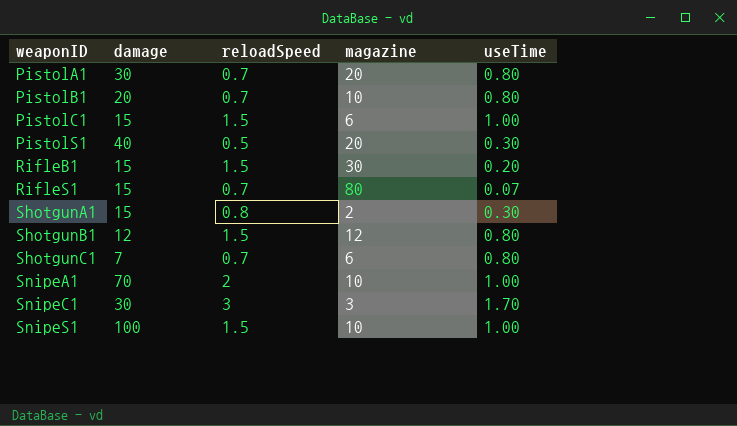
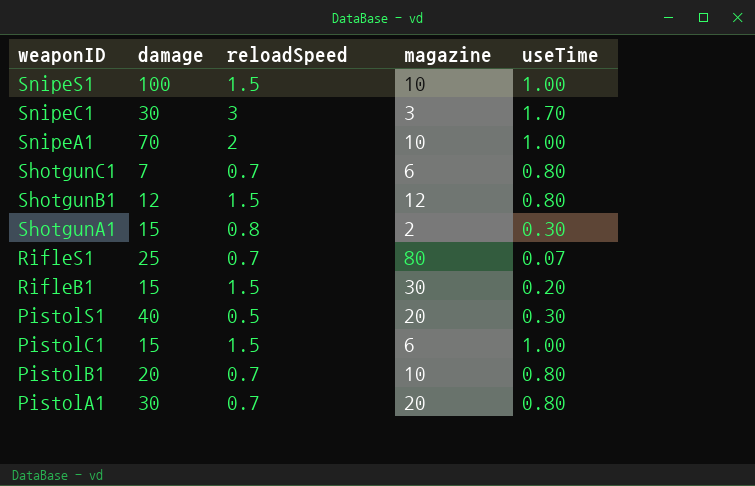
row order: weaponID ascending -> weaponID descending
RifleS1 | damage: 15 -> 25

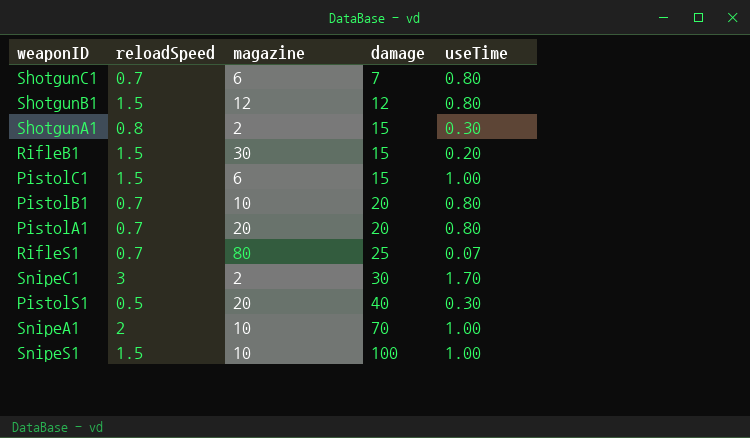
row order: weaponID descending -> damage ascending
column damage | position: 2 -> 4
PistolA1 | damage: 30 -> 20
SnipeC1 | magazine: 3 -> 2

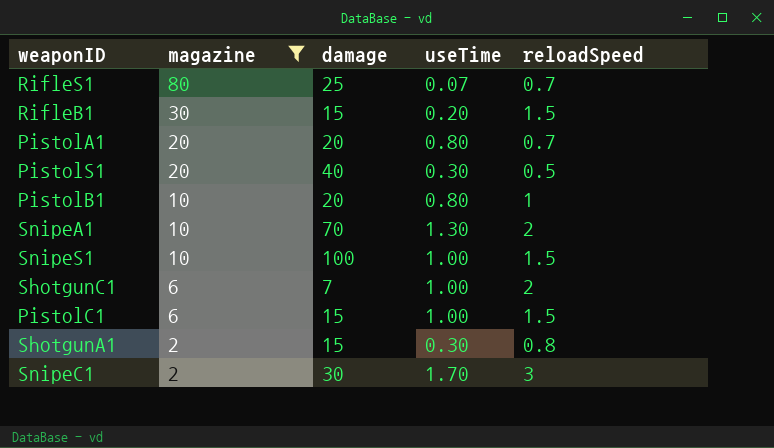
filter: none -> magazine != 12
row order: damage ascending -> magazine descending
column reloadSpeed | position: 2 -> 5
PistolB1 | reloadSpeed: 0.7 -> 1
SnipeA1 | useTime: 1.00 -> 1.30
ShotgunC1 | useTime: 0.80 -> 1.00
ShotgunC1 | reloadSpeed: 0.7 -> 2

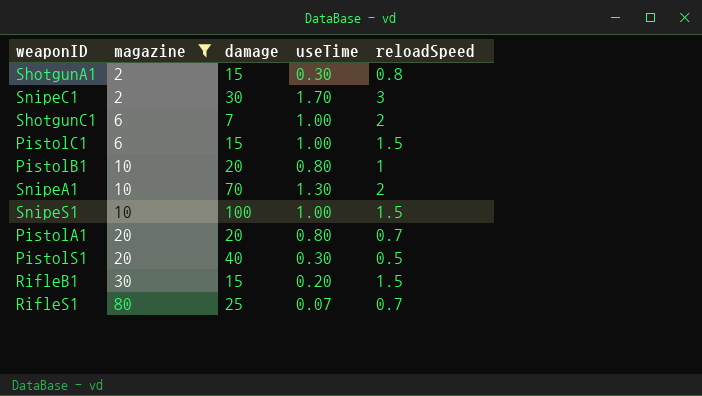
row order: magazine descending -> magazine ascending

